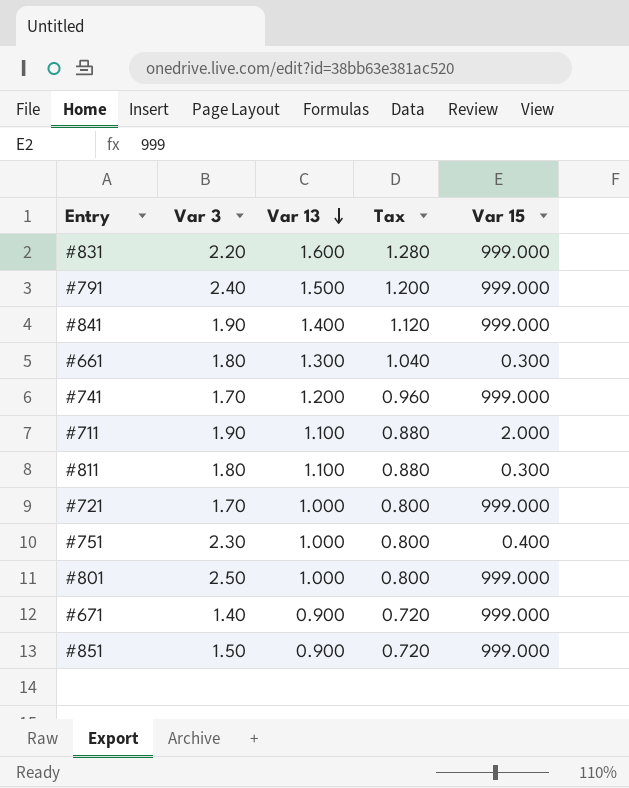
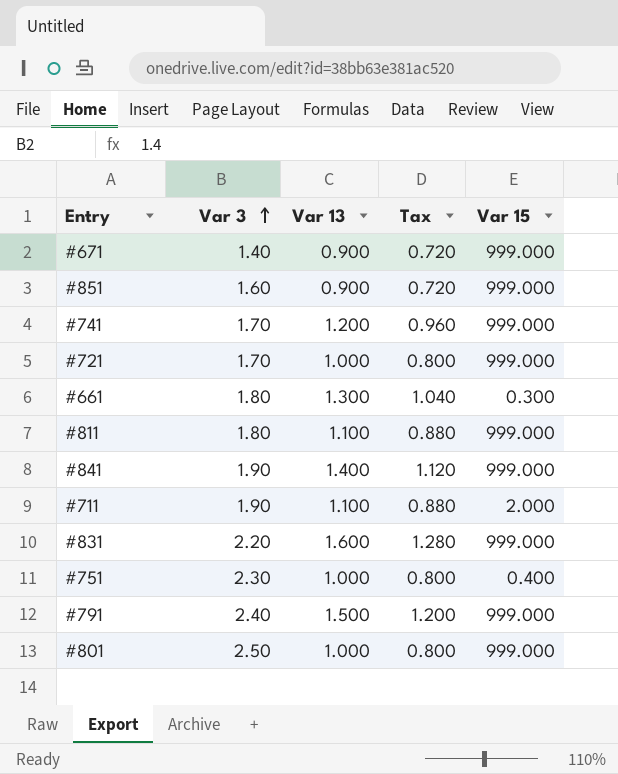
row order: Var 13 descending -> Var 3 ascending
#851 | Var 3: 1.50 -> 1.60
#811 | Var 15: 0.300 -> 999.000

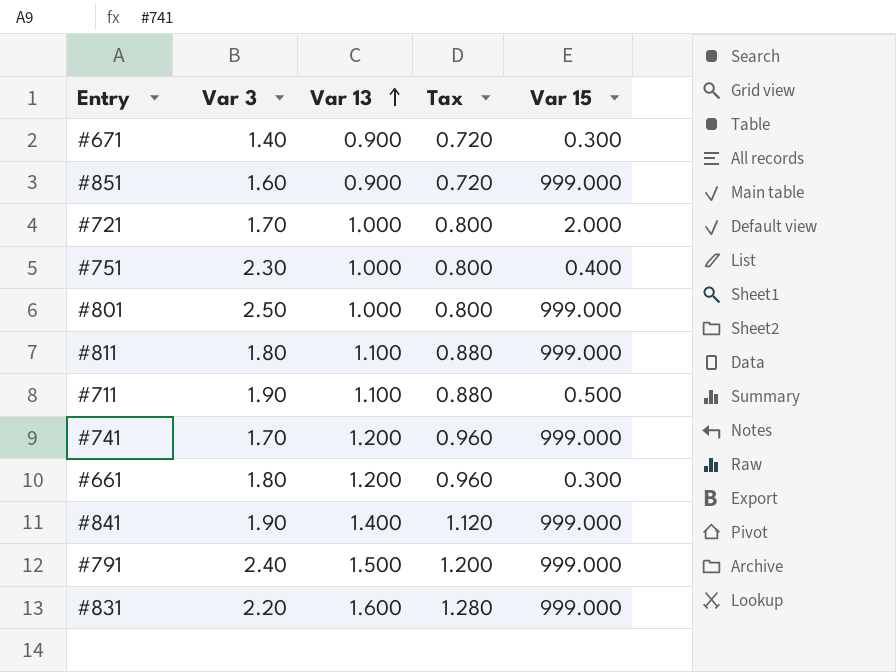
row order: Var 3 ascending -> Var 13 ascending
#671 | Var 15: 999.000 -> 0.300
#721 | Var 15: 999.000 -> 2.000
#711 | Var 15: 2.000 -> 0.500
#661 | Var 13: 1.300 -> 1.200
#661 | Tax: 1.040 -> 0.960

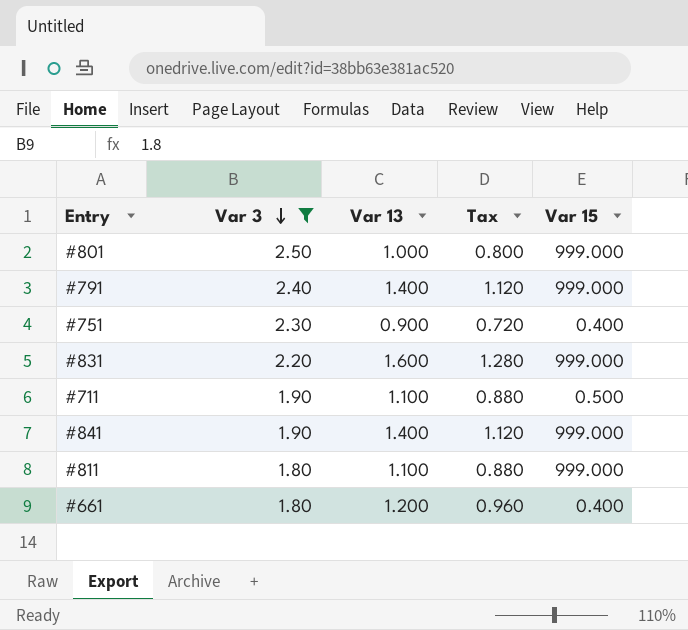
filter: none -> Var 3 >= 1.80
row order: Var 13 ascending -> Var 3 descending
#791 | Var 13: 1.500 -> 1.400
#791 | Tax: 1.200 -> 1.120
#751 | Var 13: 1.000 -> 0.900
#751 | Tax: 0.800 -> 0.720
#661 | Var 15: 0.300 -> 0.400

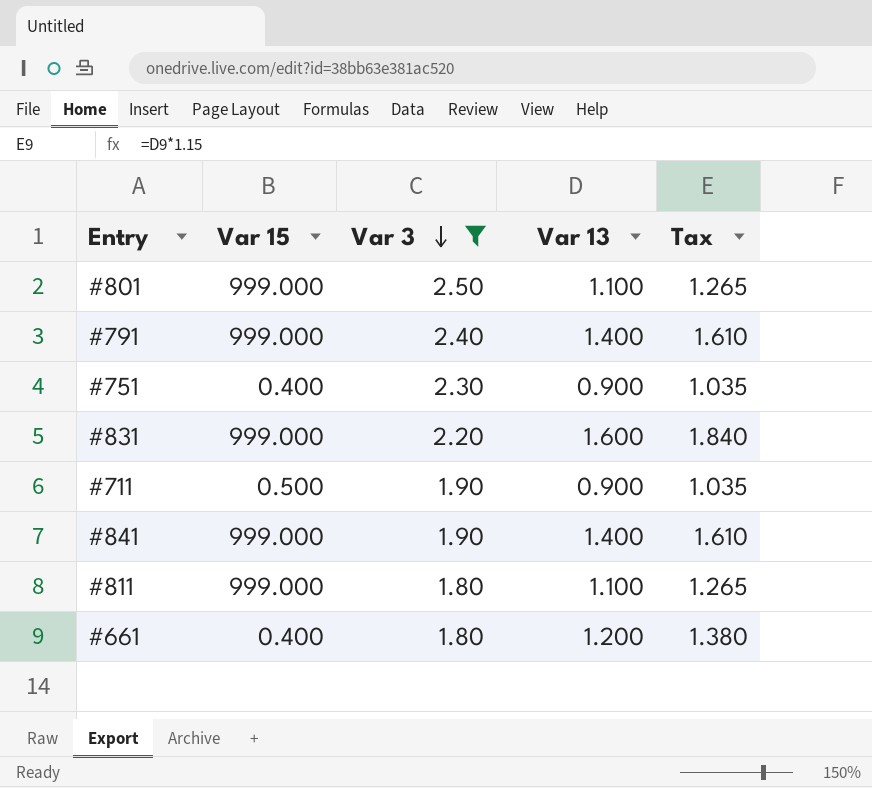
column Var 15 | position: 5 -> 2
column Tax | formula: [Var 13] * 0.8 -> [Var 13] * 1.15
#801 | Var 13: 1.000 -> 1.100
#711 | Var 13: 1.100 -> 0.900

